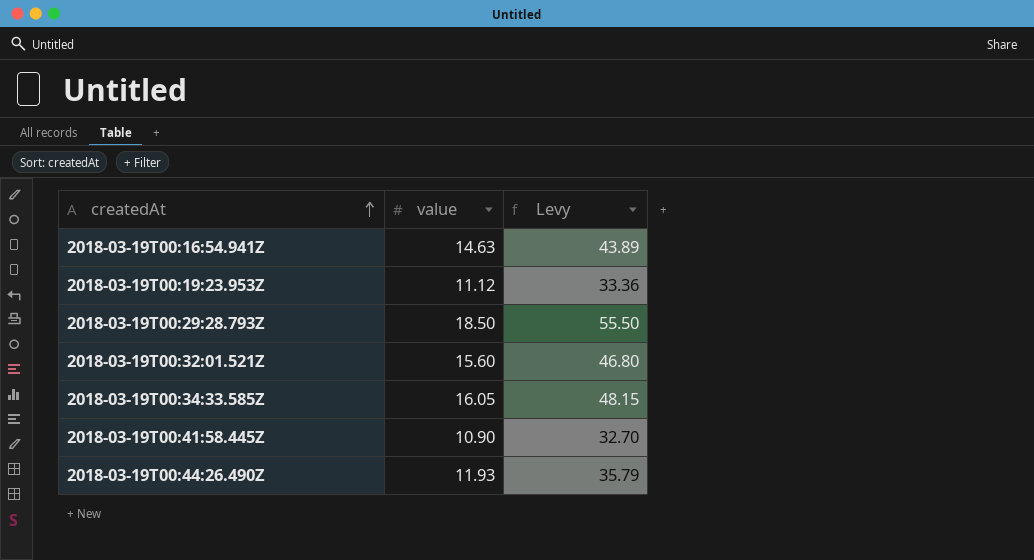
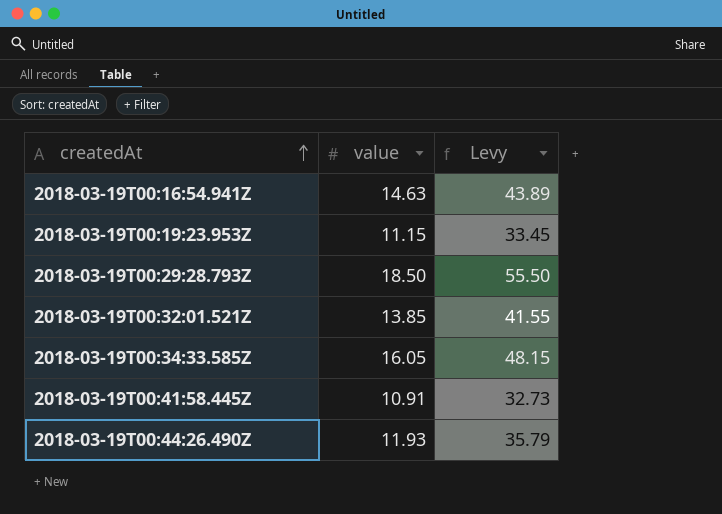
2018-03-19T00:19:23.953Z | value: 11.12 -> 11.15
2018-03-19T00:19:23.953Z | Levy: 33.36 -> 33.45
2018-03-19T00:32:01.521Z | value: 15.60 -> 13.85
2018-03-19T00:32:01.521Z | Levy: 46.80 -> 41.55
2018-03-19T00:41:58.445Z | value: 10.90 -> 10.91
2018-03-19T00:41:58.445Z | Levy: 32.70 -> 32.73

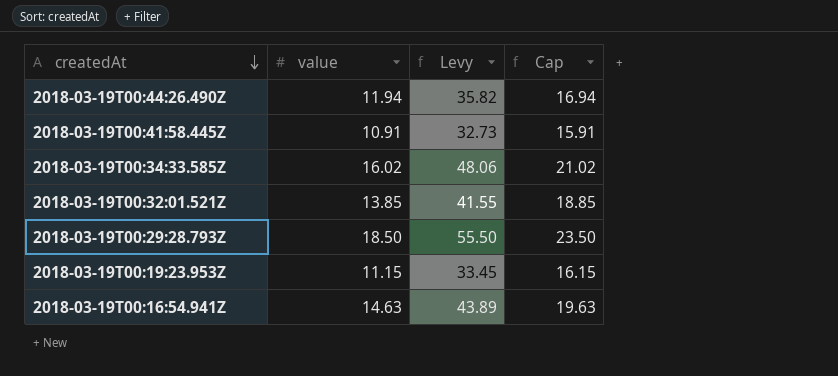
row order: createdAt ascending -> createdAt descending
column Cap | formula: none -> [value] + 5
2018-03-19T00:44:26.490Z | value: 11.93 -> 11.94
2018-03-19T00:44:26.490Z | Levy: 35.79 -> 35.82
2018-03-19T00:34:33.585Z | value: 16.05 -> 16.02
2018-03-19T00:34:33.585Z | Levy: 48.15 -> 48.06

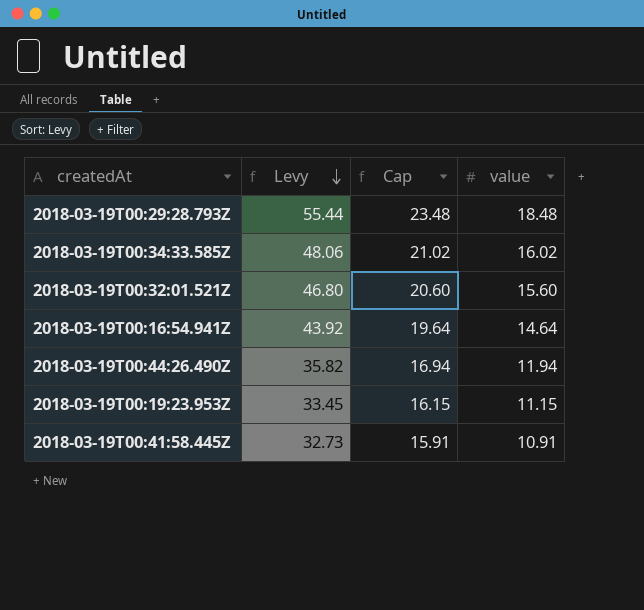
row order: createdAt descending -> Levy descending
column value | position: 2 -> 4
2018-03-19T00:29:28.793Z | Levy: 55.50 -> 55.44
2018-03-19T00:29:28.793Z | Cap: 23.50 -> 23.48
2018-03-19T00:29:28.793Z | value: 18.50 -> 18.48
2018-03-19T00:32:01.521Z | Levy: 41.55 -> 46.80
2018-03-19T00:32:01.521Z | Cap: 18.85 -> 20.60
2018-03-19T00:32:01.521Z | value: 13.85 -> 15.60
2018-03-19T00:16:54.941Z | Levy: 43.89 -> 43.92
2018-03-19T00:16:54.941Z | Cap: 19.63 -> 19.64
2018-03-19T00:16:54.941Z | value: 14.63 -> 14.64

